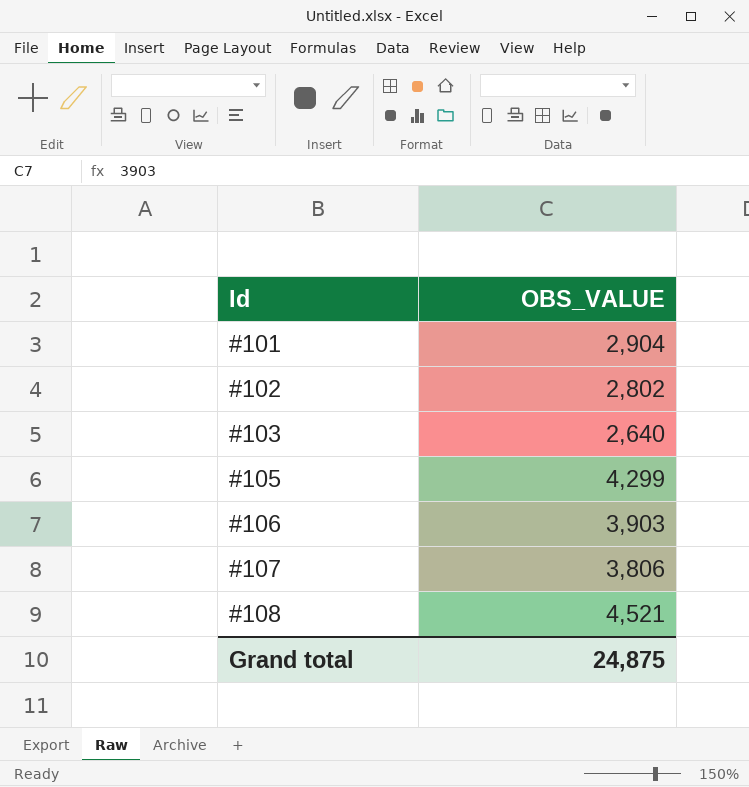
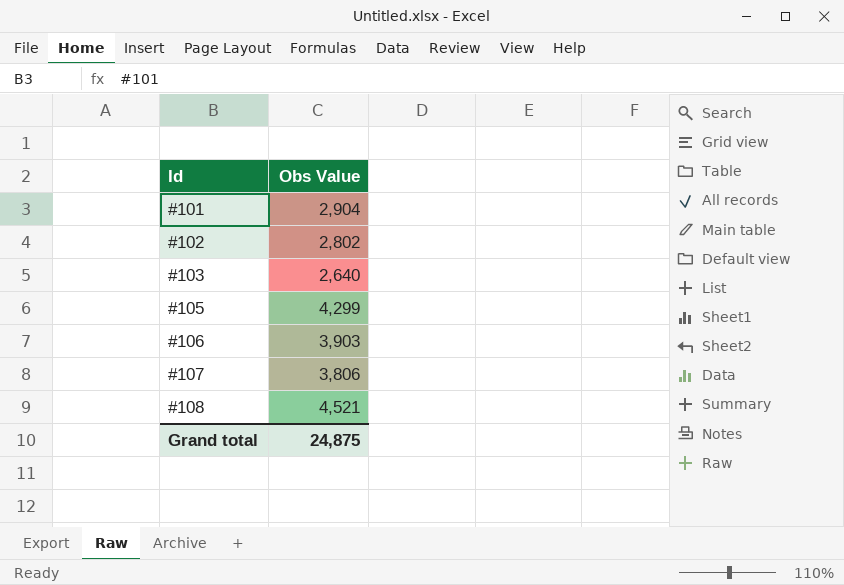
column name: OBS_VALUE -> Obs Value

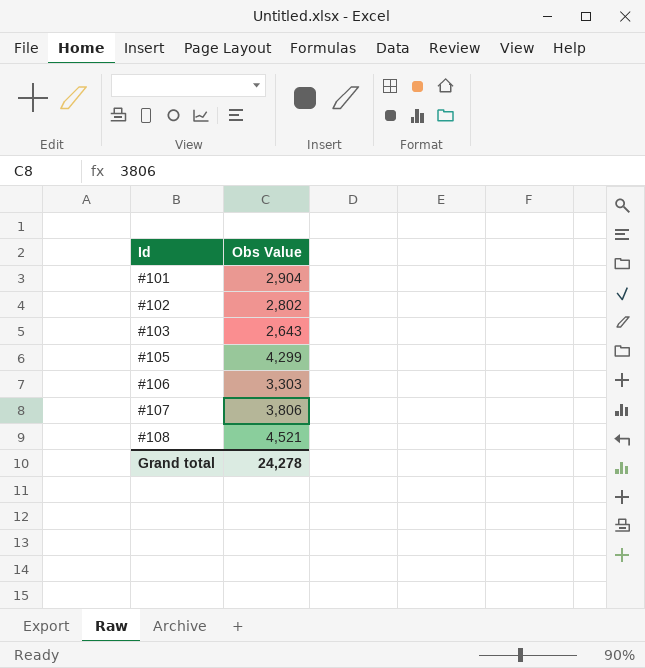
#103 | Obs Value: 2,640 -> 2,643
#106 | Obs Value: 3,903 -> 3,303
Grand total | Obs Value: 24,875 -> 24,278

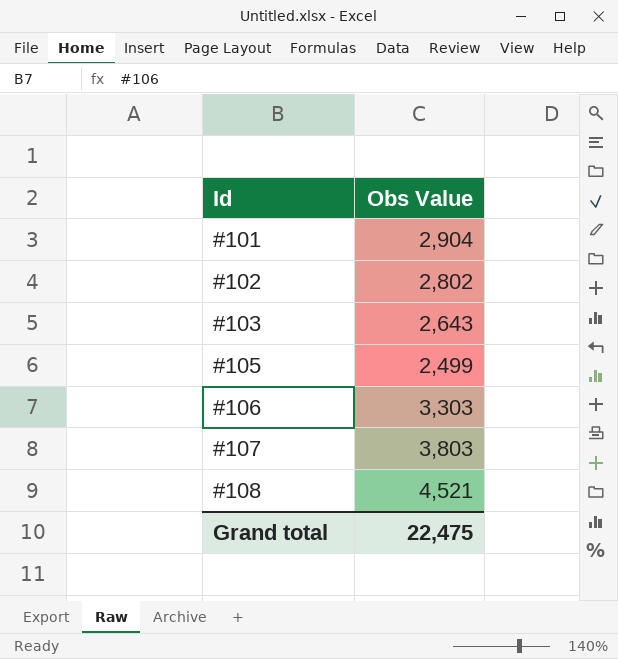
#105 | Obs Value: 4,299 -> 2,499
#107 | Obs Value: 3,806 -> 3,803
Grand total | Obs Value: 24,278 -> 22,475

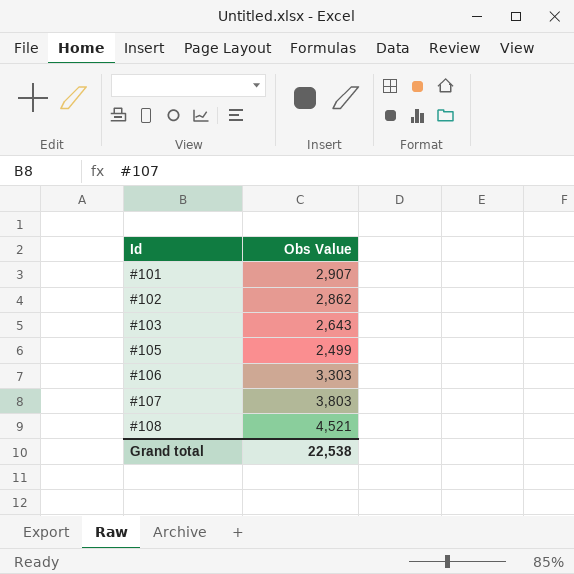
#101 | Obs Value: 2,904 -> 2,907
#102 | Obs Value: 2,802 -> 2,862
Grand total | Obs Value: 22,475 -> 22,538

